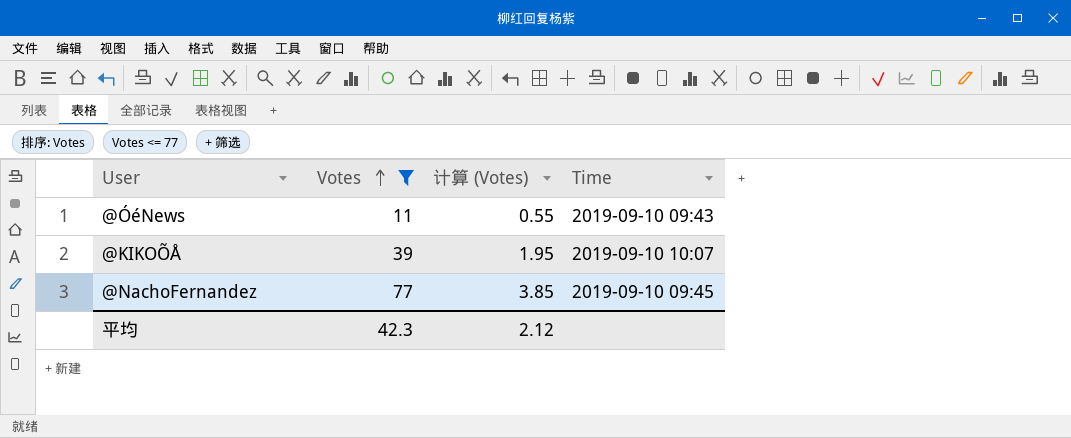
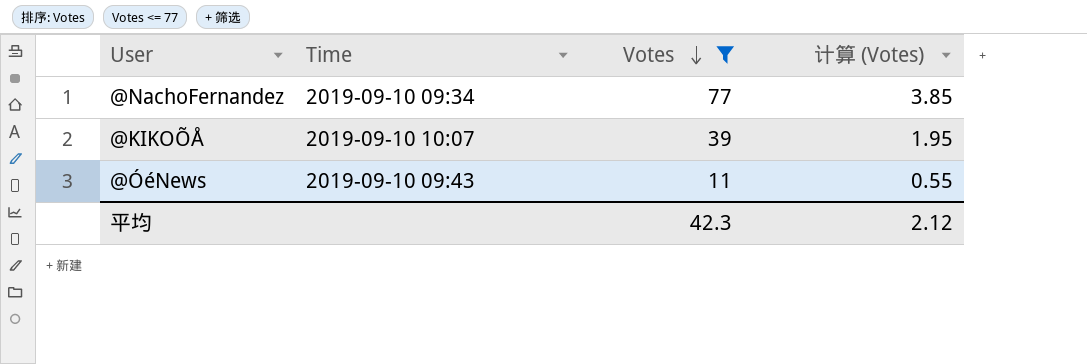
row order: Votes ascending -> Votes descending
column Time | position: 4 -> 2
@NachoFernandez | Time: 2019-09-10 09:45 -> 2019-09-10 09:34

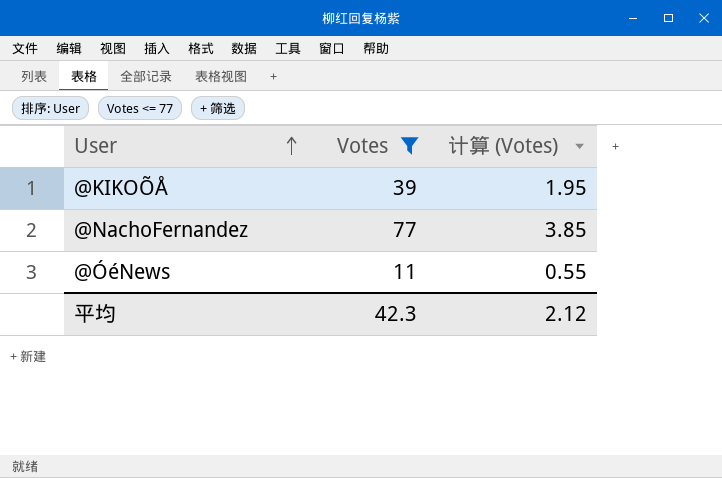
row order: Votes descending -> User ascending
column Time | position: 2 -> none

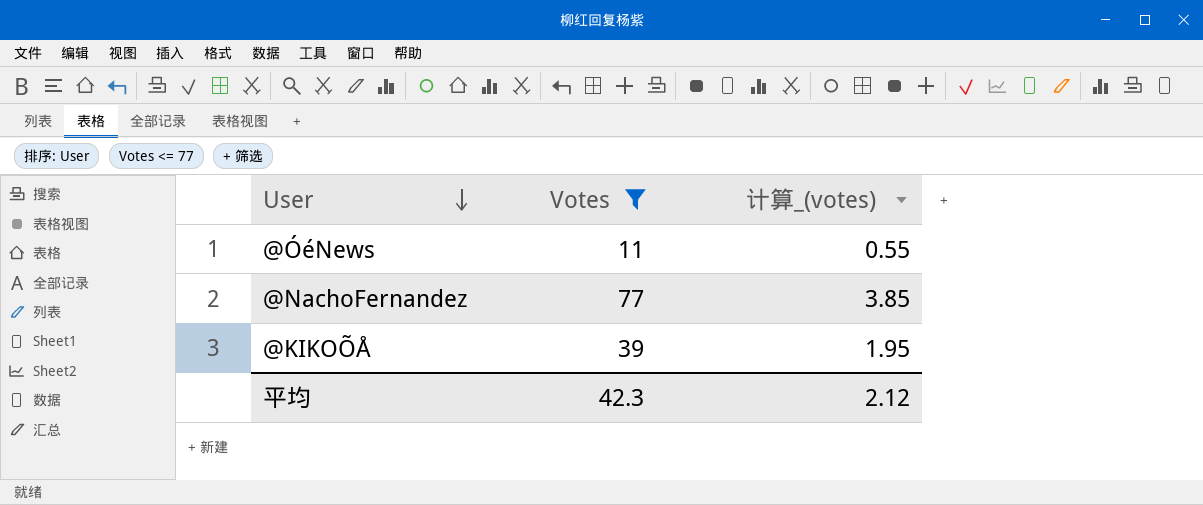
row order: User ascending -> User descending
column name: 计算 (Votes) -> 计算_(votes)

